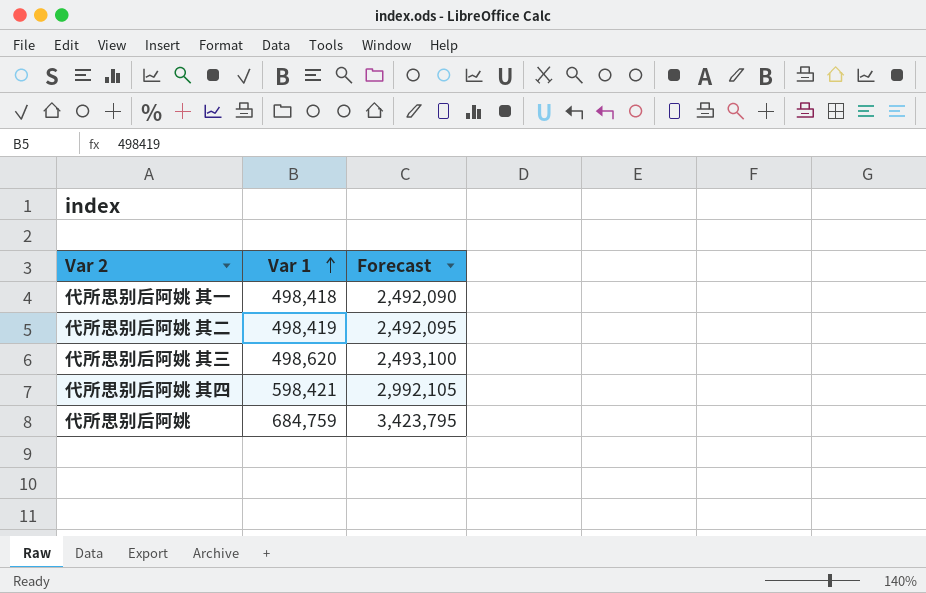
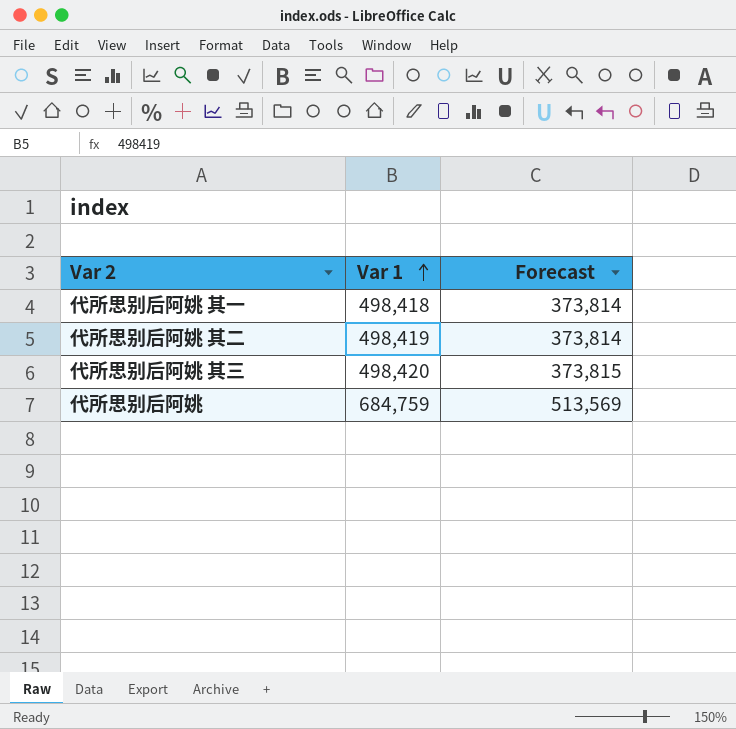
column Forecast | formula: [Var 1] * 5 -> [Var 1] * 0.75
row 代所思别后阿姚 其四: 598,421 | 2,992,105 -> none
代所思别后阿姚 其三 | Var 1: 498,620 -> 498,420

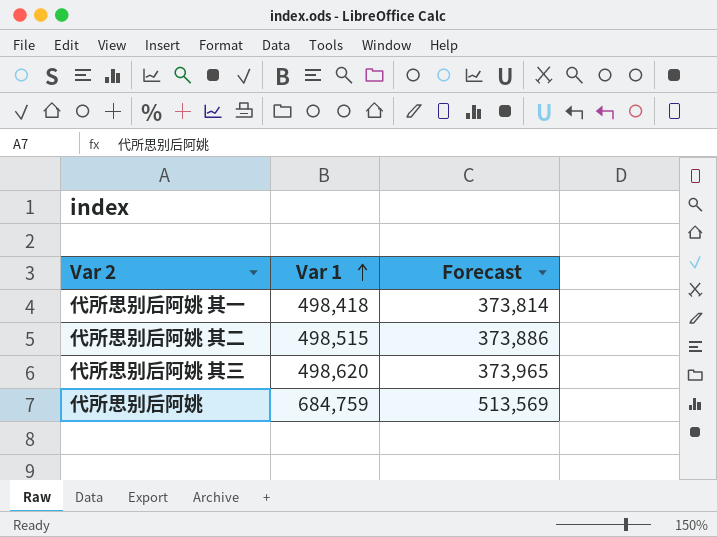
代所思别后阿姚 其二 | Var 1: 498,419 -> 498,515
代所思别后阿姚 其二 | Forecast: 373,814 -> 373,886
代所思别后阿姚 其三 | Var 1: 498,420 -> 498,620
代所思别后阿姚 其三 | Forecast: 373,815 -> 373,965

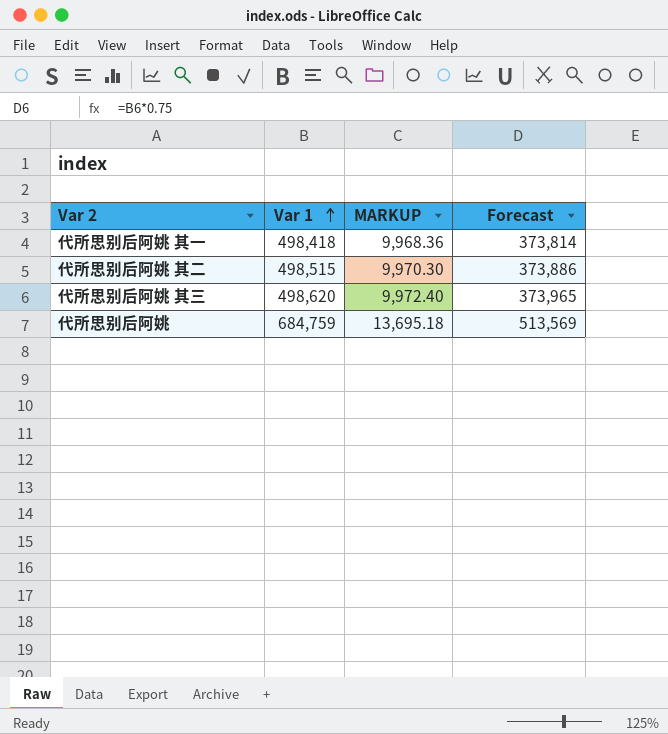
column MARKUP | formula: none -> [Var 1] * 0.02

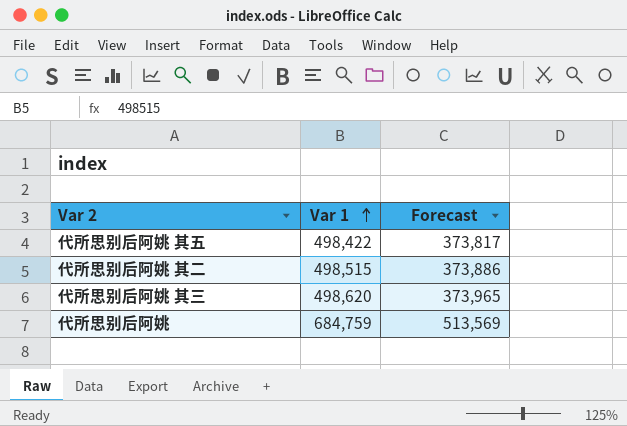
column MARKUP | formula: [Var 1] * 0.02 -> none
row 代所思别后阿姚 其一: 498,418 | 9,968.36 | 373,814 -> none
row 代所思别后阿姚 其五: none -> 498,422 | 373,817

